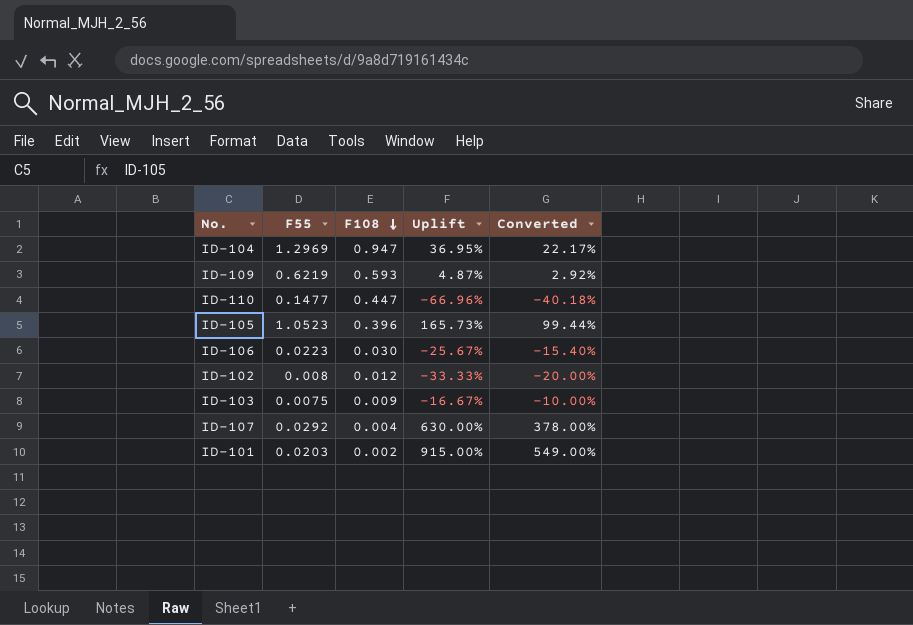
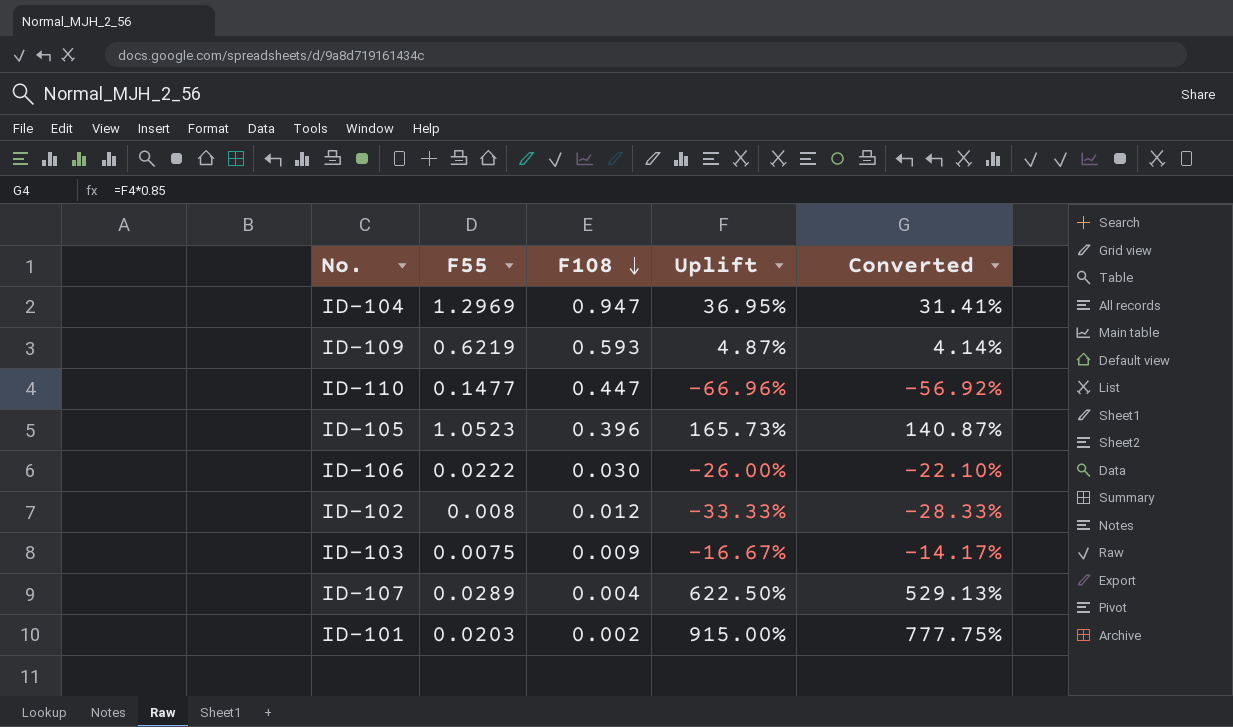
column Converted | formula: [Uplift] * 0.6 -> [Uplift] * 0.85
ID-106 | F55: 0.0223 -> 0.0222
ID-106 | Uplift: -25.67% -> -26.00%
ID-107 | F55: 0.0292 -> 0.0289
ID-107 | Uplift: 630.00% -> 622.50%

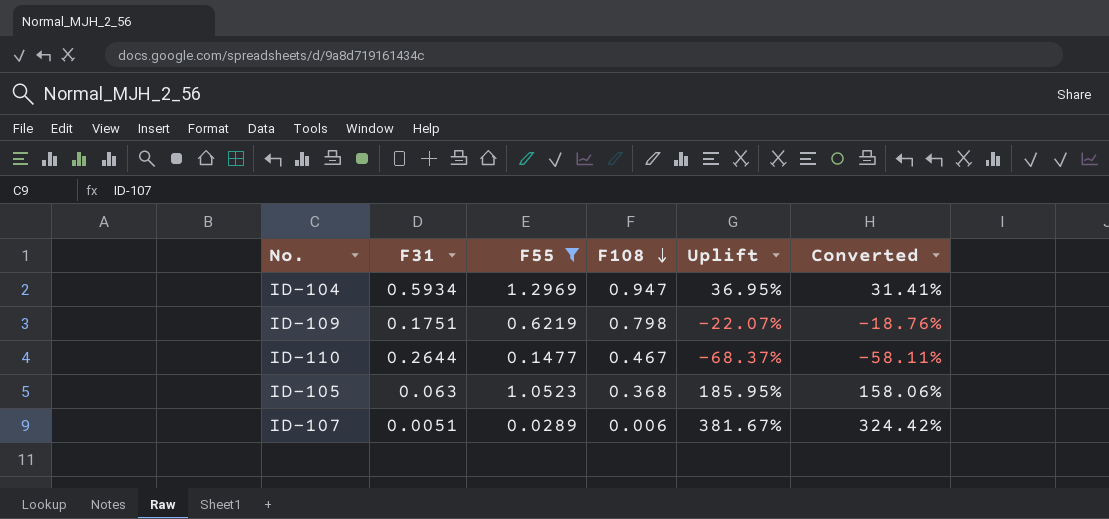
filter: none -> F55 >= 0.0289
column F31 | position: none -> 2
ID-109 | F108: 0.593 -> 0.798
ID-109 | Uplift: 4.87% -> -22.07%
ID-109 | Converted: 4.14% -> -18.76%
ID-110 | F108: 0.447 -> 0.467
ID-110 | Uplift: -66.96% -> -68.37%
ID-110 | Converted: -56.92% -> -58.11%
ID-105 | F108: 0.396 -> 0.368
ID-105 | Uplift: 165.73% -> 185.95%
ID-105 | Converted: 140.87% -> 158.06%
ID-107 | F108: 0.004 -> 0.006
ID-107 | Uplift: 622.50% -> 381.67%
ID-107 | Converted: 529.13% -> 324.42%

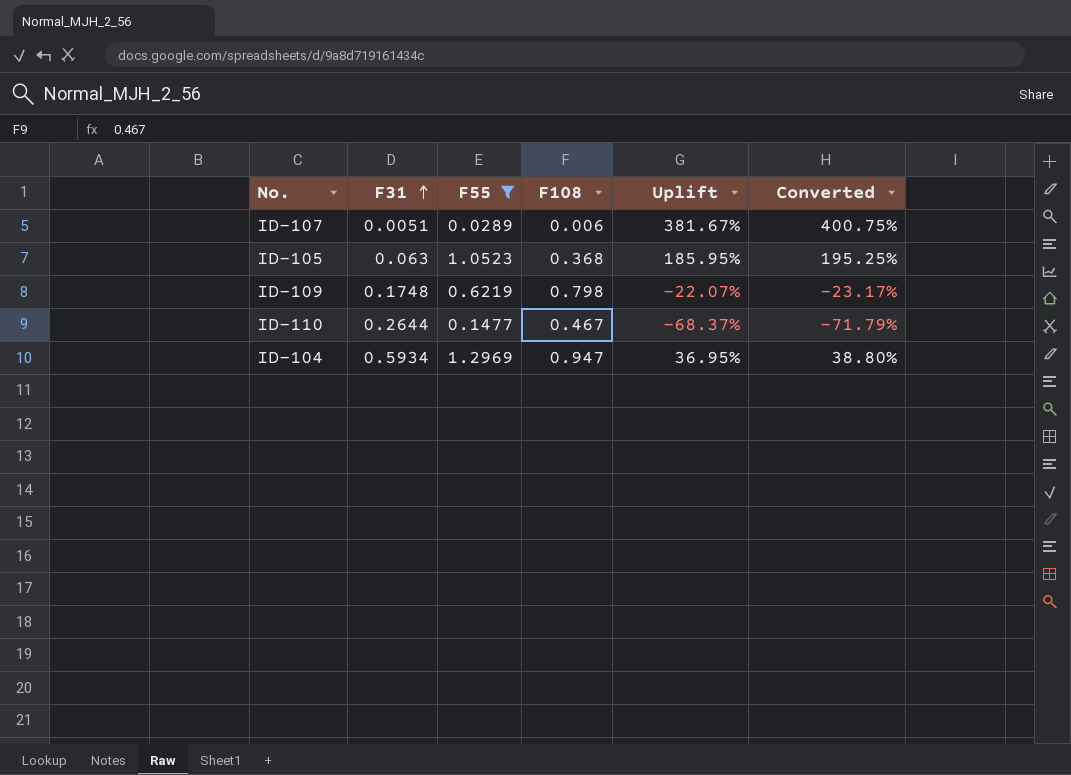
row order: F108 descending -> F31 ascending
column Converted | formula: [Uplift] * 0.85 -> [Uplift] * 1.05
ID-109 | F31: 0.1751 -> 0.1748

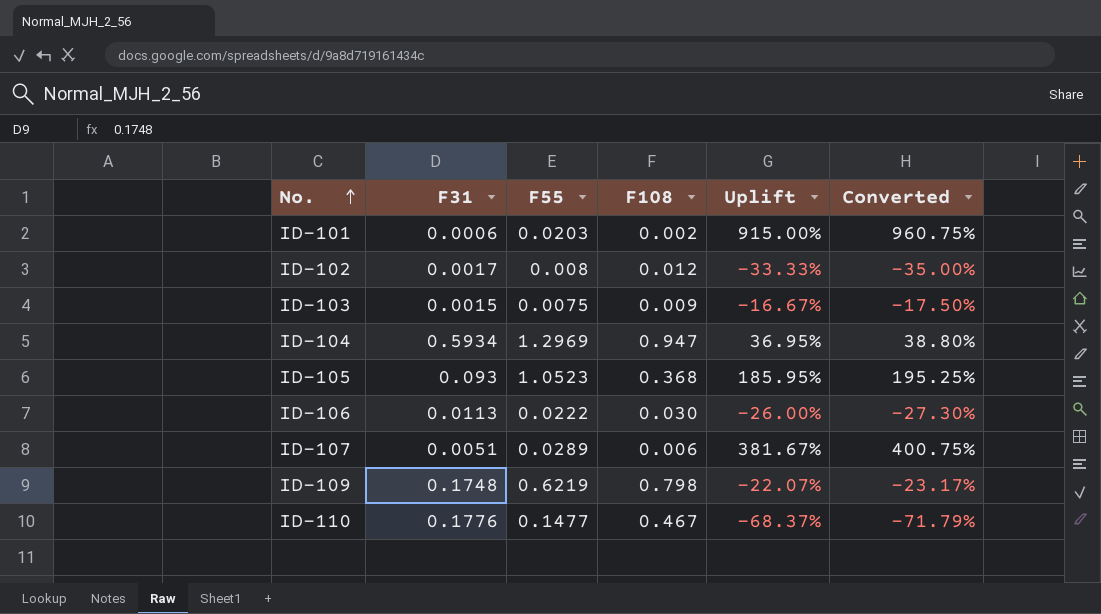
filter: F55 >= 0.0289 -> none
row order: F31 ascending -> No. ascending
ID-105 | F31: 0.063 -> 0.093
ID-110 | F31: 0.2644 -> 0.1776

